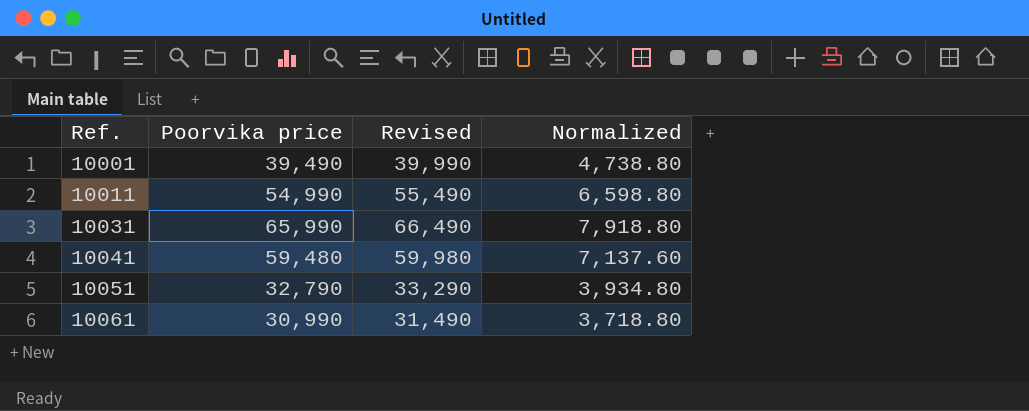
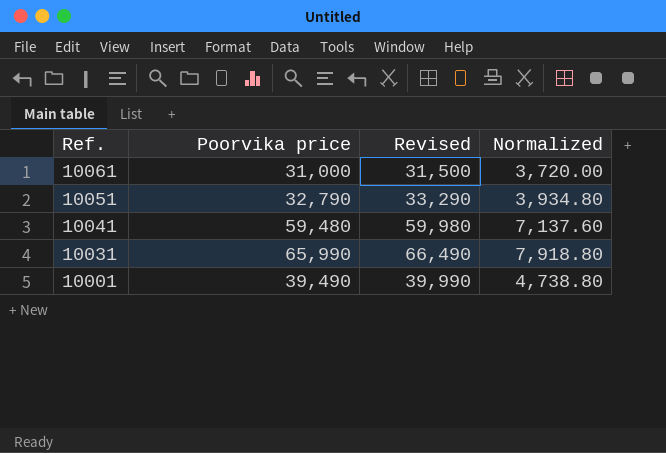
row order: Ref. ascending -> Ref. descending
row 10011: 54,990 | 55,490 | 6,598.80 -> none
10061 | Poorvika price: 30,990 -> 31,000
10061 | Revised: 31,490 -> 31,500
10061 | Normalized: 3,718.80 -> 3,720.00

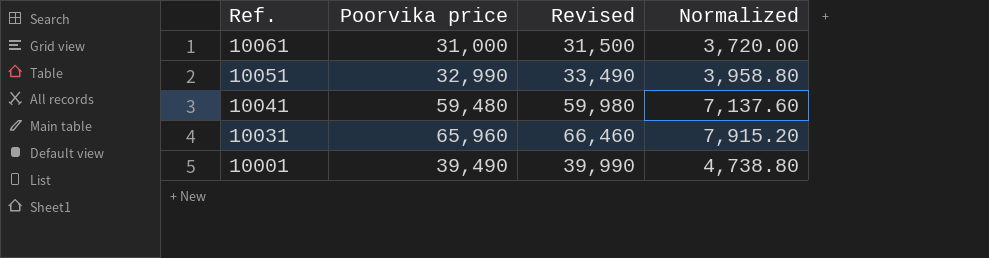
10051 | Poorvika price: 32,790 -> 32,990
10051 | Revised: 33,290 -> 33,490
10051 | Normalized: 3,934.80 -> 3,958.80
10031 | Poorvika price: 65,990 -> 65,960
10031 | Revised: 66,490 -> 66,460
10031 | Normalized: 7,918.80 -> 7,915.20

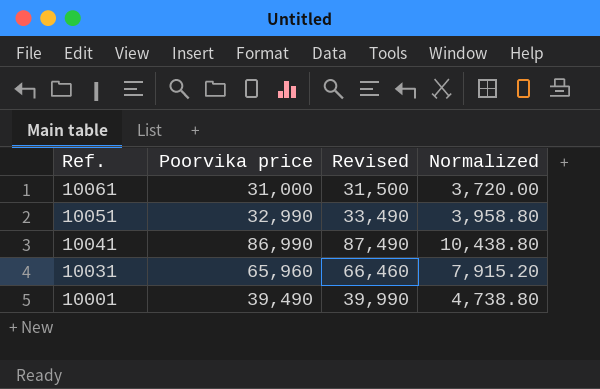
10041 | Poorvika price: 59,480 -> 86,990
10041 | Revised: 59,980 -> 87,490
10041 | Normalized: 7,137.60 -> 10,438.80

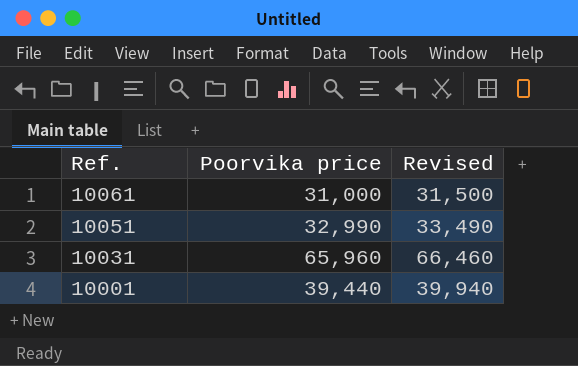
column Normalized | formula: [Poorvika price] * 0.12 -> none
row 10041: 86,990 | 87,490 | 10,438.80 -> none
10001 | Poorvika price: 39,490 -> 39,440
10001 | Revised: 39,990 -> 39,940

